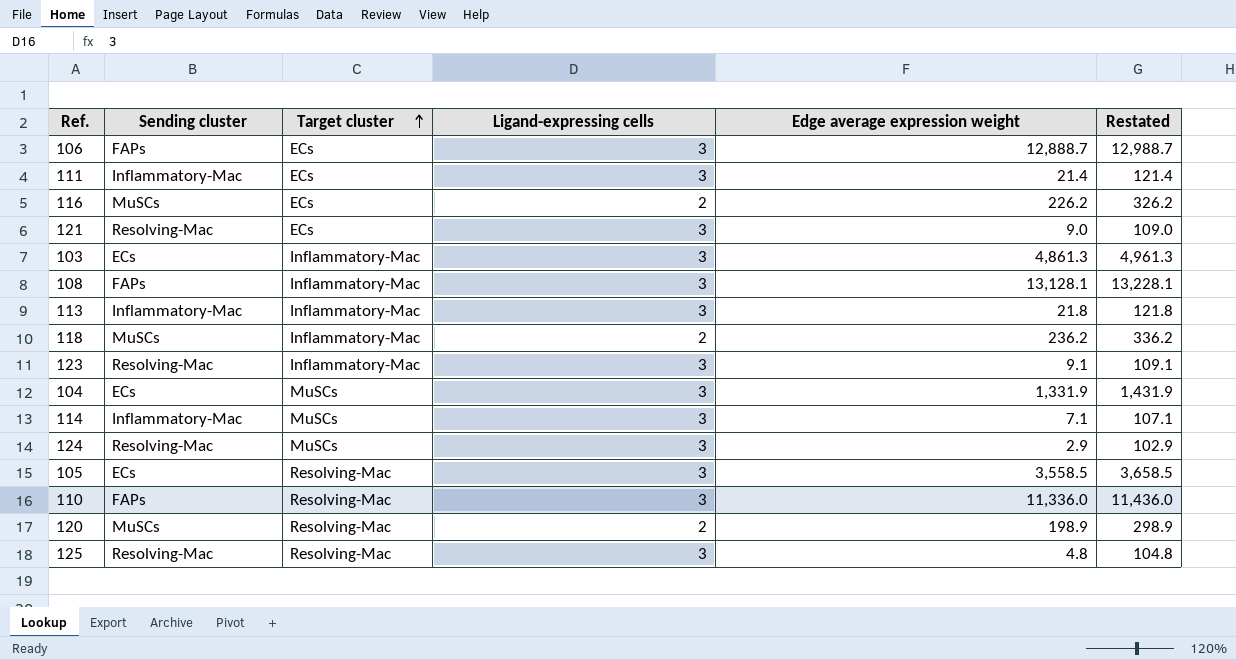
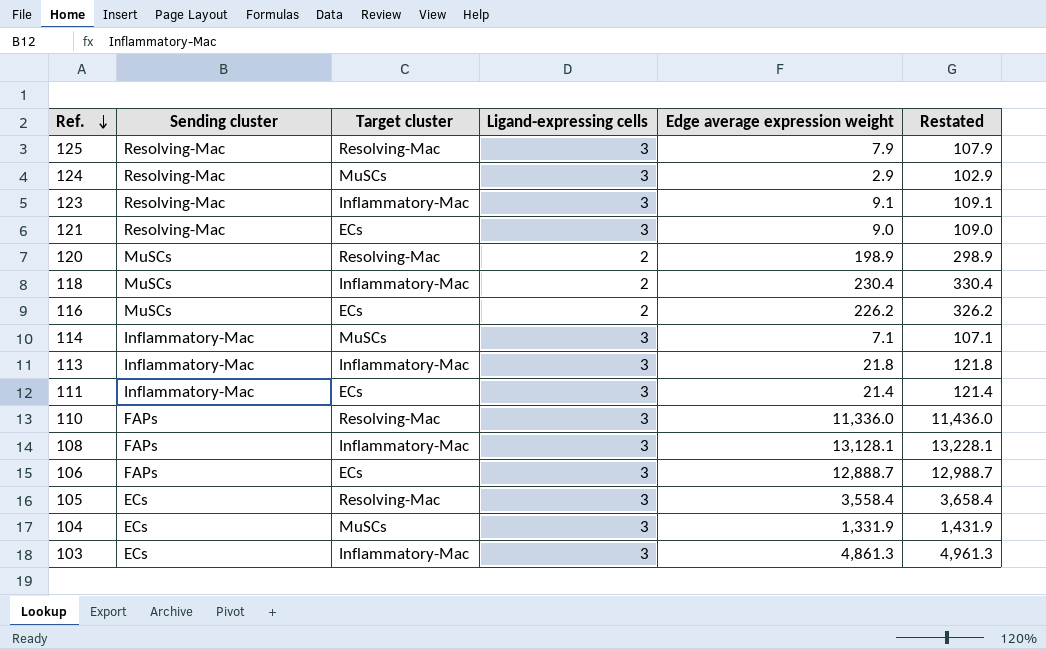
row order: Target cluster ascending -> Ref. descending
125 | Edge average expression weight: 4.8 -> 7.9
125 | Restated: 104.8 -> 107.9
118 | Edge average expression weight: 236.2 -> 230.4
118 | Restated: 336.2 -> 330.4
105 | Edge average expression weight: 3,558.5 -> 3,558.4
105 | Restated: 3,658.5 -> 3,658.4

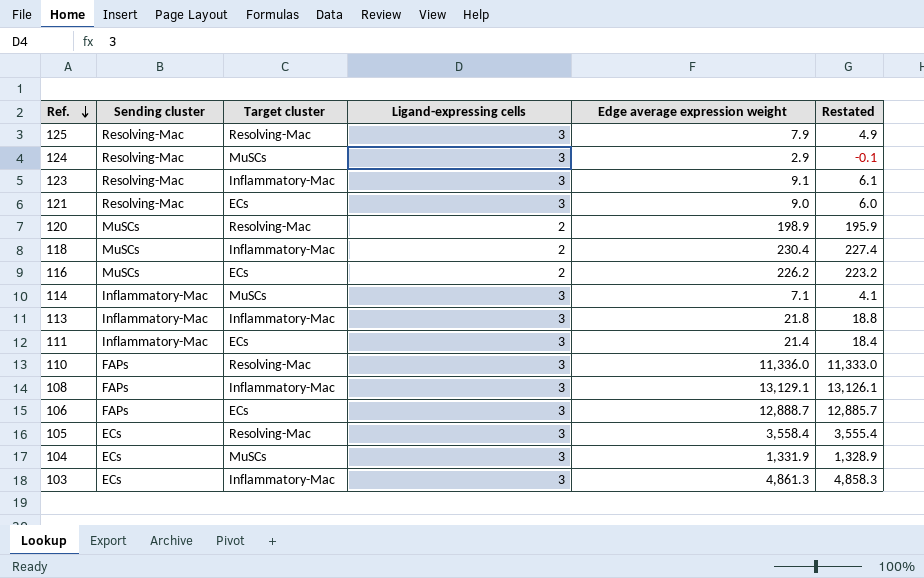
column Restated | formula: [Edge average expression weight] + 100 -> [Edge average expression weight] - 3
108 | Edge average expression weight: 13,128.1 -> 13,129.1

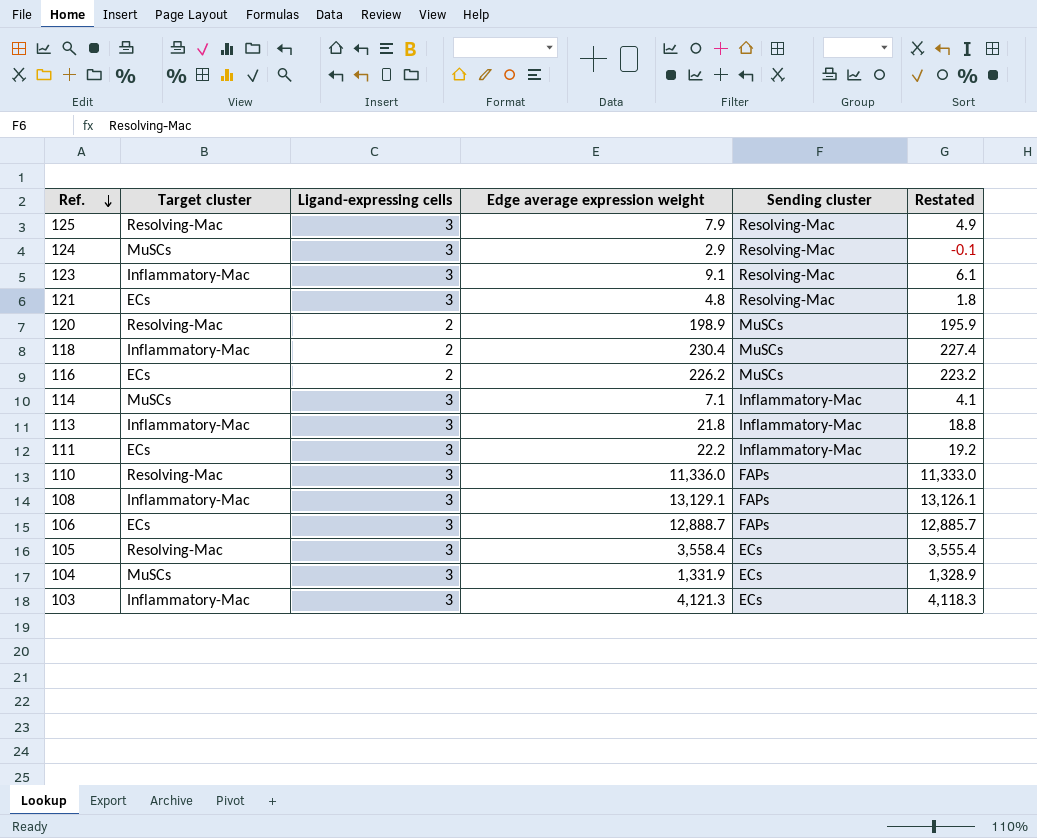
column Sending cluster | position: 2 -> 5
121 | Edge average expression weight: 9.0 -> 4.8
121 | Restated: 6.0 -> 1.8
111 | Edge average expression weight: 21.4 -> 22.2
111 | Restated: 18.4 -> 19.2
103 | Edge average expression weight: 4,861.3 -> 4,121.3
103 | Restated: 4,858.3 -> 4,118.3

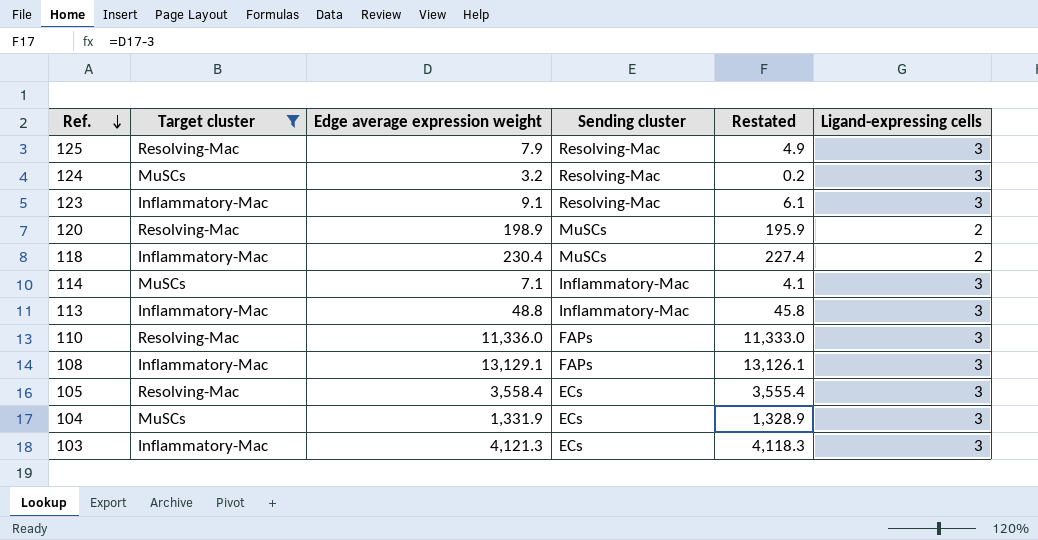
filter: none -> Target cluster != ECs
column Ligand-expressing cells | position: 3 -> 6
124 | Edge average expression weight: 2.9 -> 3.2
124 | Restated: -0.1 -> 0.2
113 | Edge average expression weight: 21.8 -> 48.8
113 | Restated: 18.8 -> 45.8

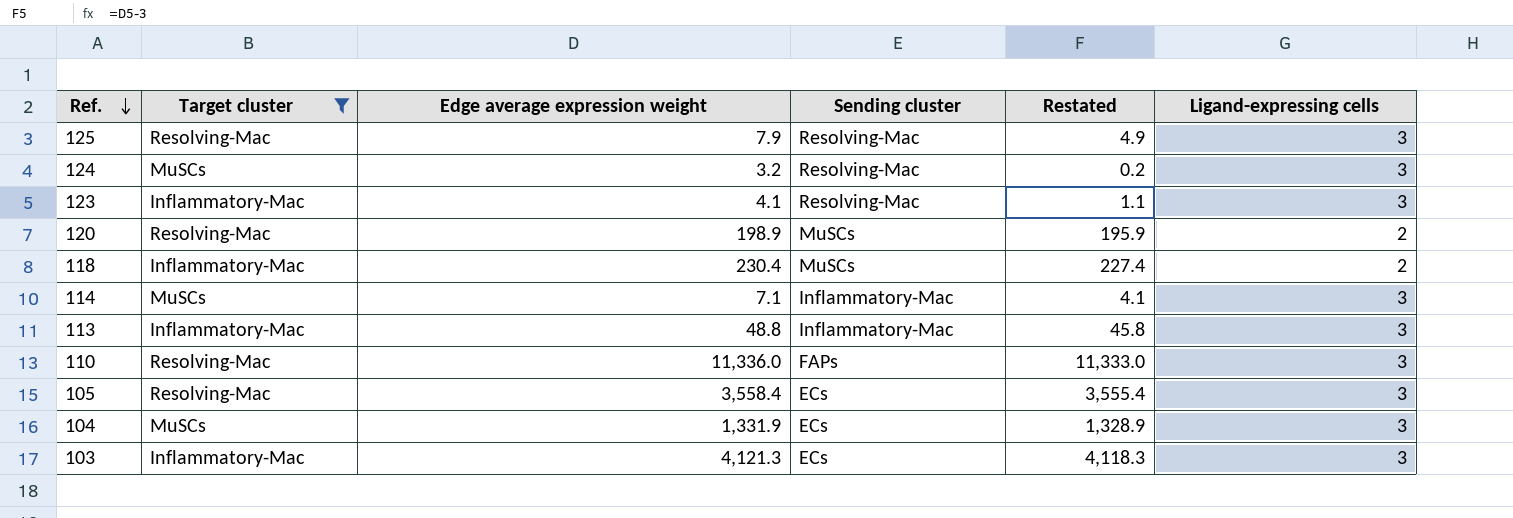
row 108: Inflammatory-Mac | 13,129.1 | FAPs | 13,126.1 | 3 -> none
123 | Edge average expression weight: 9.1 -> 4.1
123 | Restated: 6.1 -> 1.1

